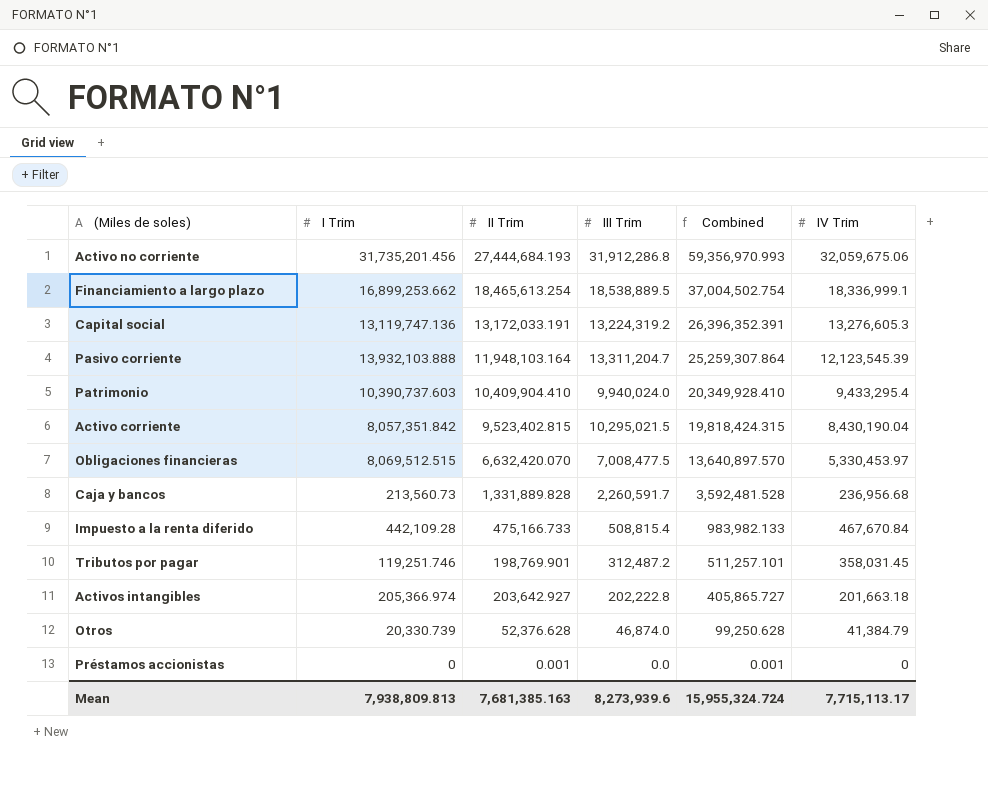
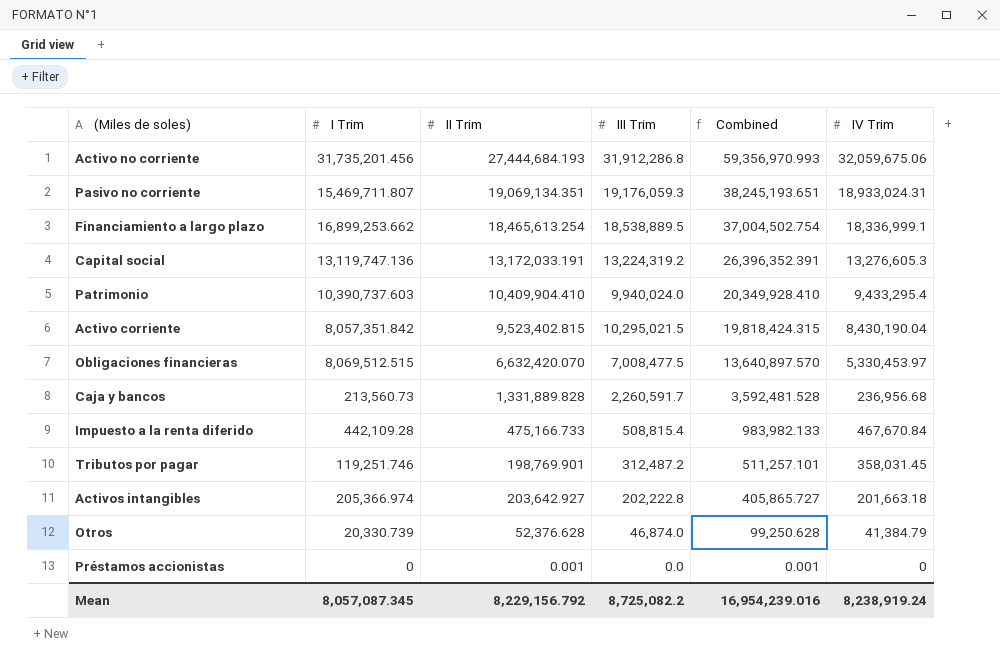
row Pasivo corriente: 13,932,103.888 | 11,948,103.164 | 13,311,204.7 | 25,259,307.864 | 12,123,545.39 -> none
row Pasivo no corriente: none -> 15,469,711.807 | 19,069,134.351 | 19,176,059.3 | 38,245,193.651 | 18,933,024.31
Mean | I Trim: 7,938,809.813 -> 8,057,087.345
Mean | II Trim: 7,681,385.163 -> 8,229,156.792
Mean | III Trim: 8,273,939.6 -> 8,725,082.2
Mean | Combined: 15,955,324.724 -> 16,954,239.016
Mean | IV Trim: 7,715,113.17 -> 8,238,919.24

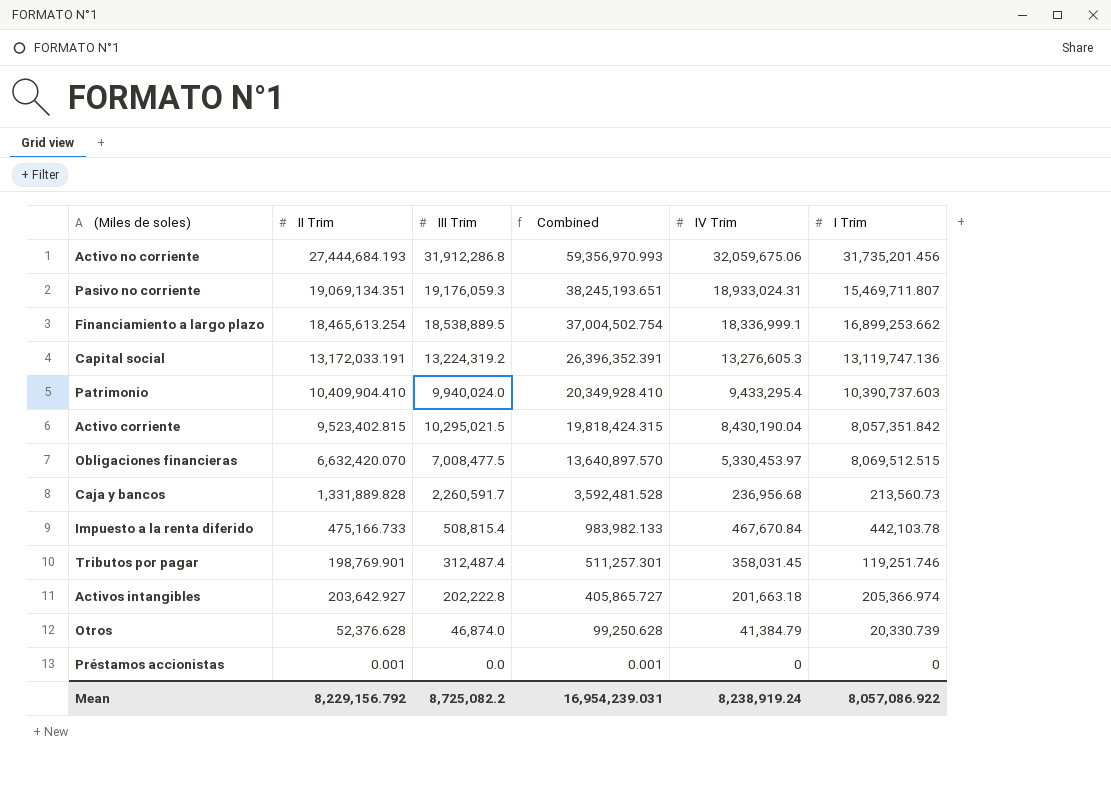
column I Trim | position: 2 -> 6
Impuesto a la renta diferido | I Trim: 442,109.28 -> 442,103.78
Tributos por pagar | III Trim: 312,487.2 -> 312,487.4
Tributos por pagar | Combined: 511,257.101 -> 511,257.301
Mean | Combined: 16,954,239.016 -> 16,954,239.031
Mean | I Trim: 8,057,087.345 -> 8,057,086.922

